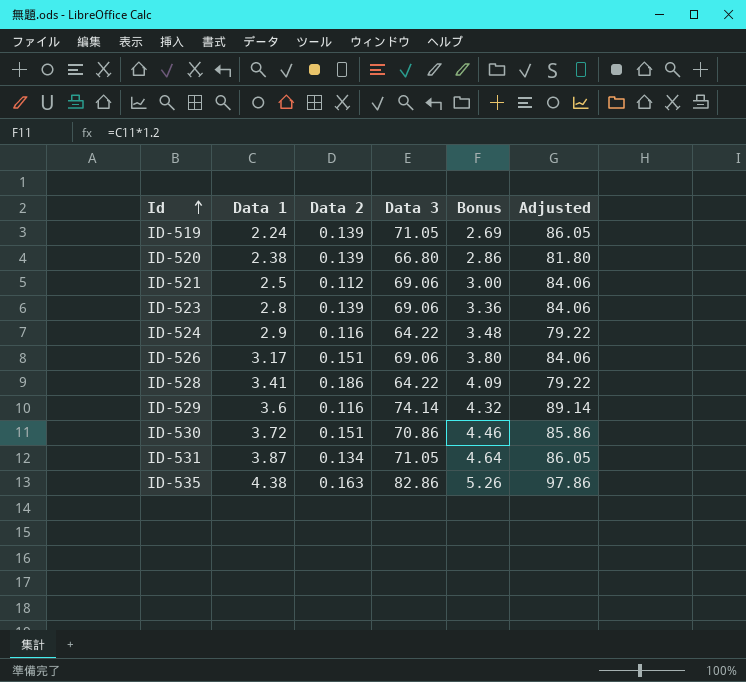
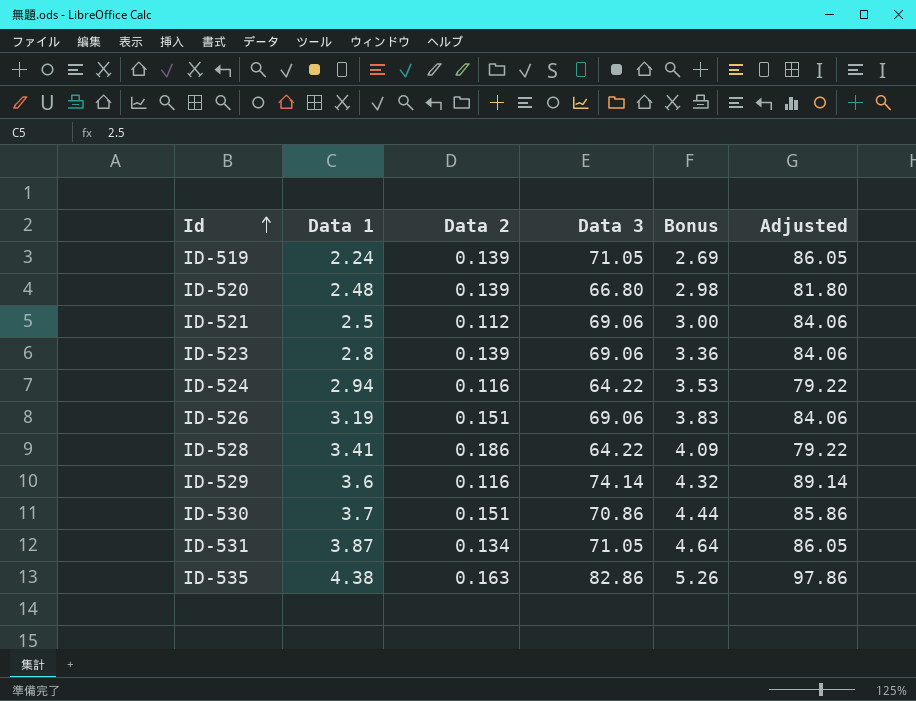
ID-520 | Data 1: 2.38 -> 2.48
ID-520 | Bonus: 2.86 -> 2.98
ID-524 | Data 1: 2.9 -> 2.94
ID-524 | Bonus: 3.48 -> 3.53
ID-526 | Data 1: 3.17 -> 3.19
ID-526 | Bonus: 3.80 -> 3.83
ID-530 | Data 1: 3.72 -> 3.7
ID-530 | Bonus: 4.46 -> 4.44

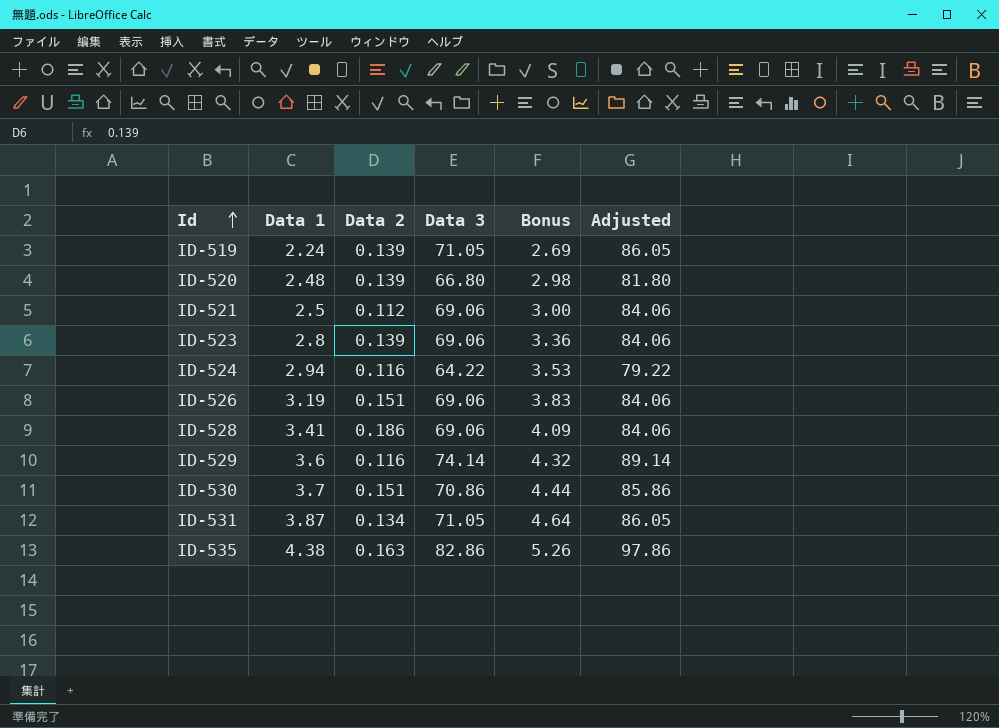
ID-528 | Data 3: 64.22 -> 69.06
ID-528 | Adjusted: 79.22 -> 84.06

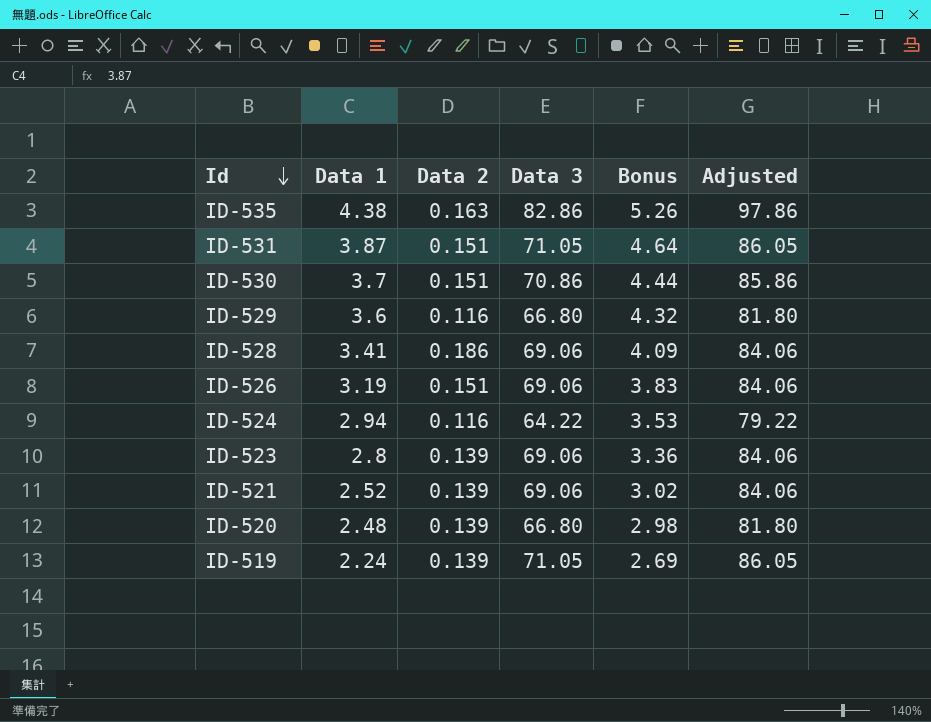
row order: Id ascending -> Id descending
ID-531 | Data 2: 0.134 -> 0.151
ID-529 | Data 3: 74.14 -> 66.80
ID-529 | Adjusted: 89.14 -> 81.80
ID-521 | Data 1: 2.5 -> 2.52
ID-521 | Data 2: 0.112 -> 0.139
ID-521 | Bonus: 3.00 -> 3.02

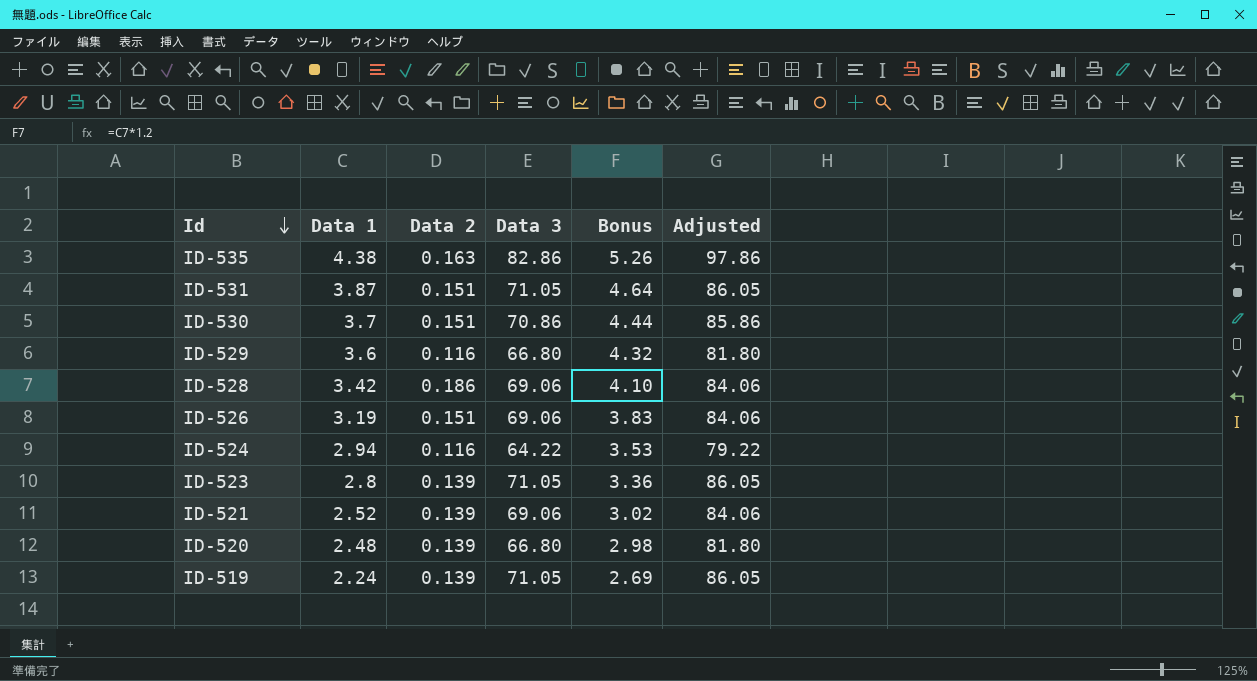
ID-528 | Data 1: 3.41 -> 3.42
ID-528 | Bonus: 4.09 -> 4.10
ID-523 | Data 3: 69.06 -> 71.05
ID-523 | Adjusted: 84.06 -> 86.05

